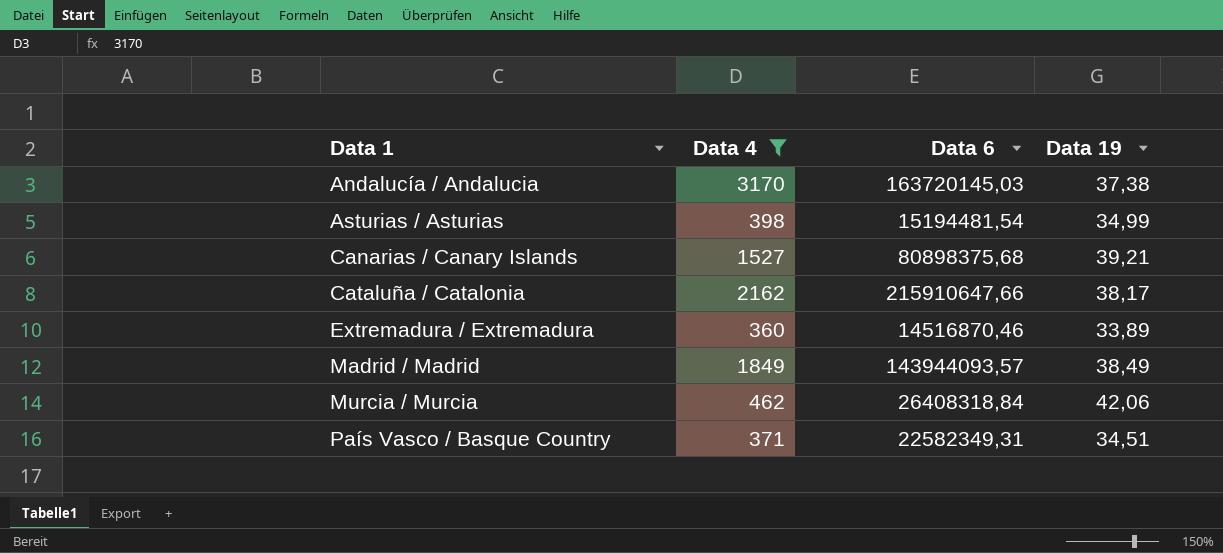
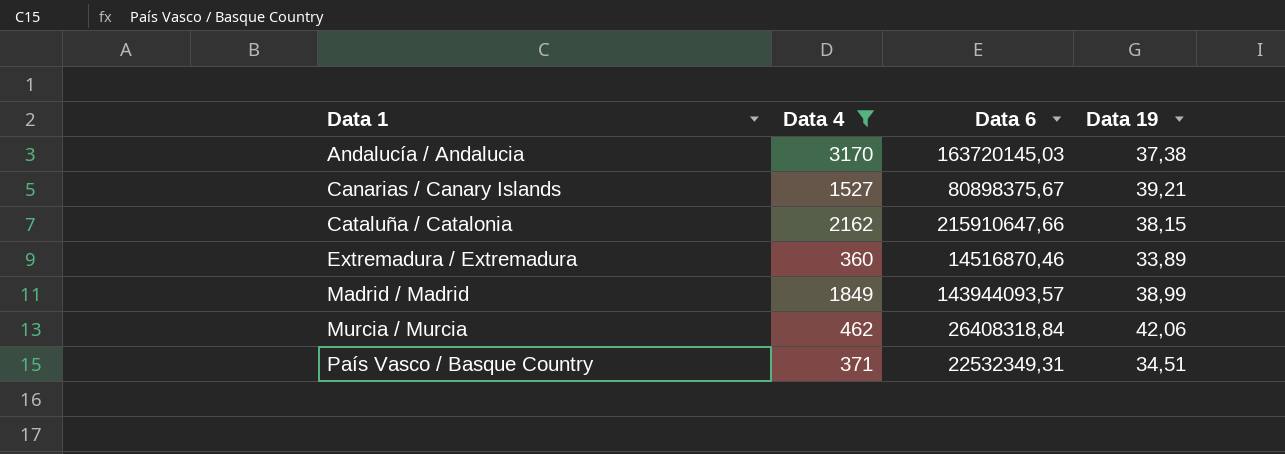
row Asturias / Asturias: 398 | 15194481,54 | 34,99 -> none
Canarias / Canary Islands | Data 6: 80898375,68 -> 80898375,67
Cataluña / Catalonia | Data 19: 38,17 -> 38,15
Madrid / Madrid | Data 19: 38,49 -> 38,99
País Vasco / Basque Country | Data 6: 22582349,31 -> 22532349,31

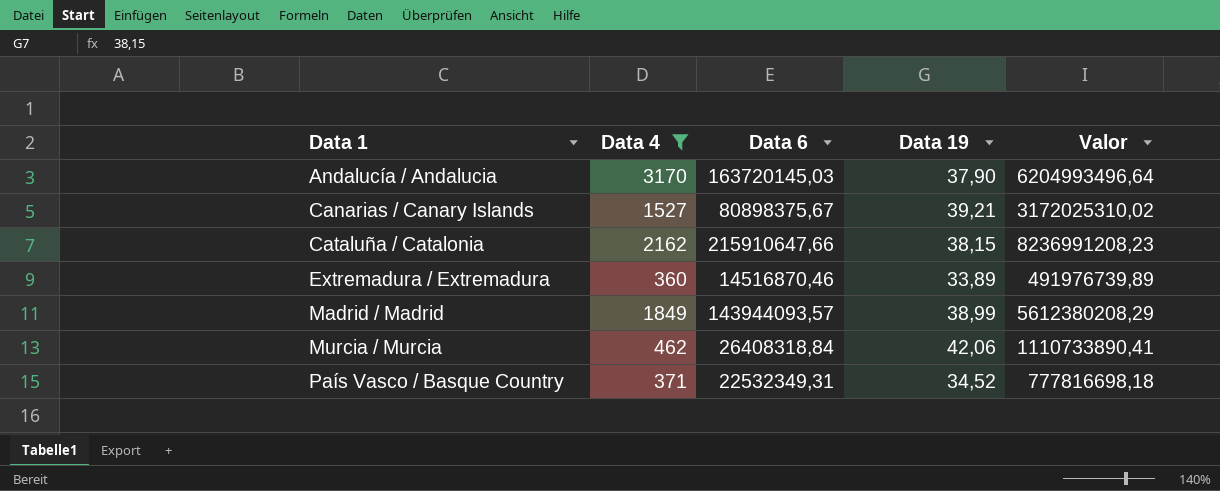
column Valor | formula: none -> [Data 6] * [Data 19]
Andalucía / Andalucia | Data 19: 37,38 -> 37,90
País Vasco / Basque Country | Data 19: 34,51 -> 34,52

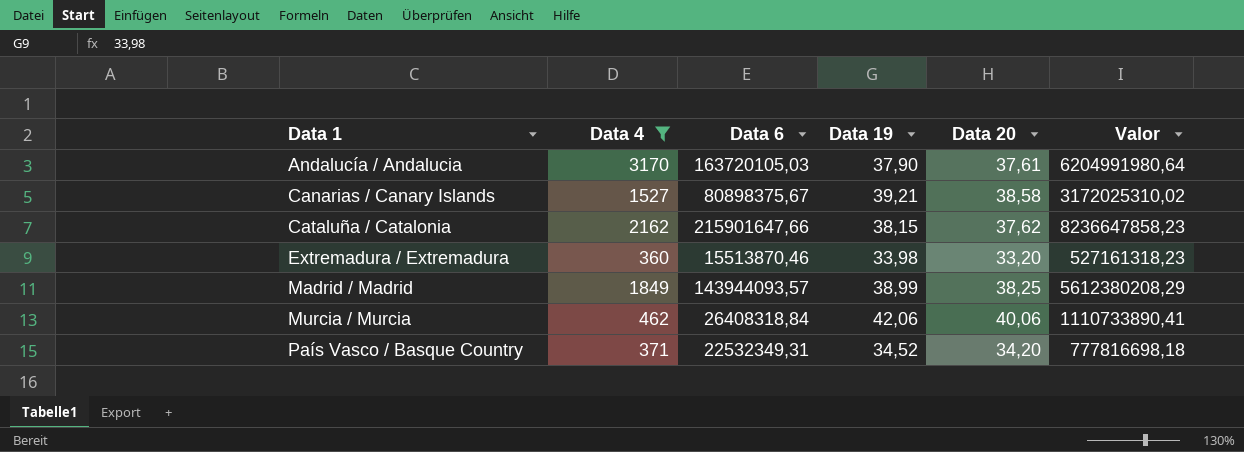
column Data 20 | position: none -> 5
Andalucía / Andalucia | Data 6: 163720145,03 -> 163720105,03
Andalucía / Andalucia | Valor: 6204993496,64 -> 6204991980,64
Cataluña / Catalonia | Data 6: 215910647,66 -> 215901647,66
Cataluña / Catalonia | Valor: 8236991208,23 -> 8236647858,23
Extremadura / Extremadura | Data 6: 14516870,46 -> 15513870,46
Extremadura / Extremadura | Data 19: 33,89 -> 33,98
Extremadura / Extremadura | Valor: 491976739,89 -> 527161318,23

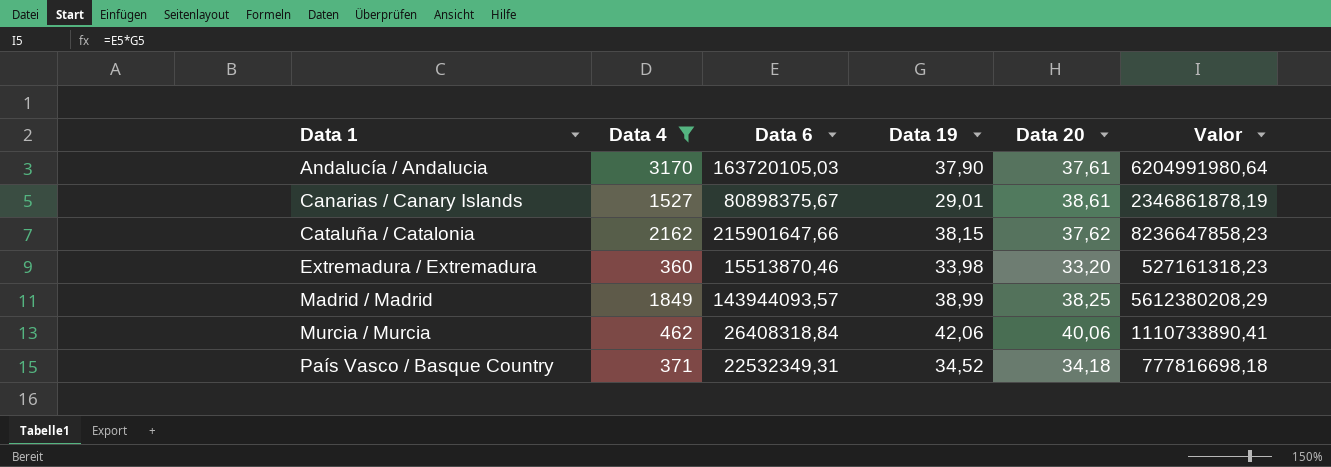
Canarias / Canary Islands | Data 19: 39,21 -> 29,01
Canarias / Canary Islands | Data 20: 38,58 -> 38,61
Canarias / Canary Islands | Valor: 3172025310,02 -> 2346861878,19
País Vasco / Basque Country | Data 20: 34,20 -> 34,18

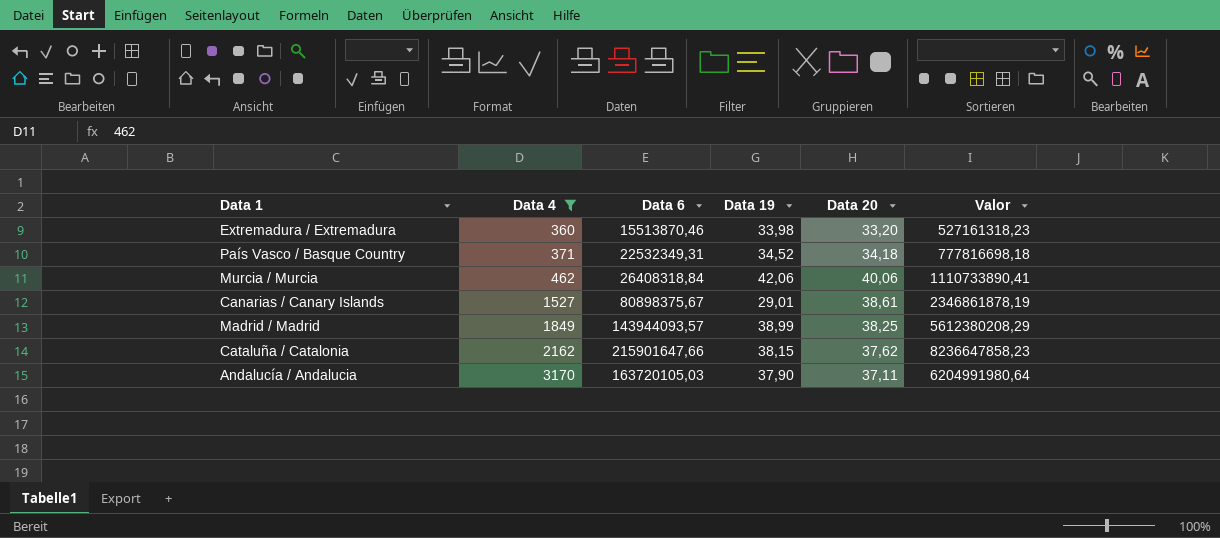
row order: Data 1 ascending -> Data 4 ascending
Andalucía / Andalucia | Data 20: 37,61 -> 37,11

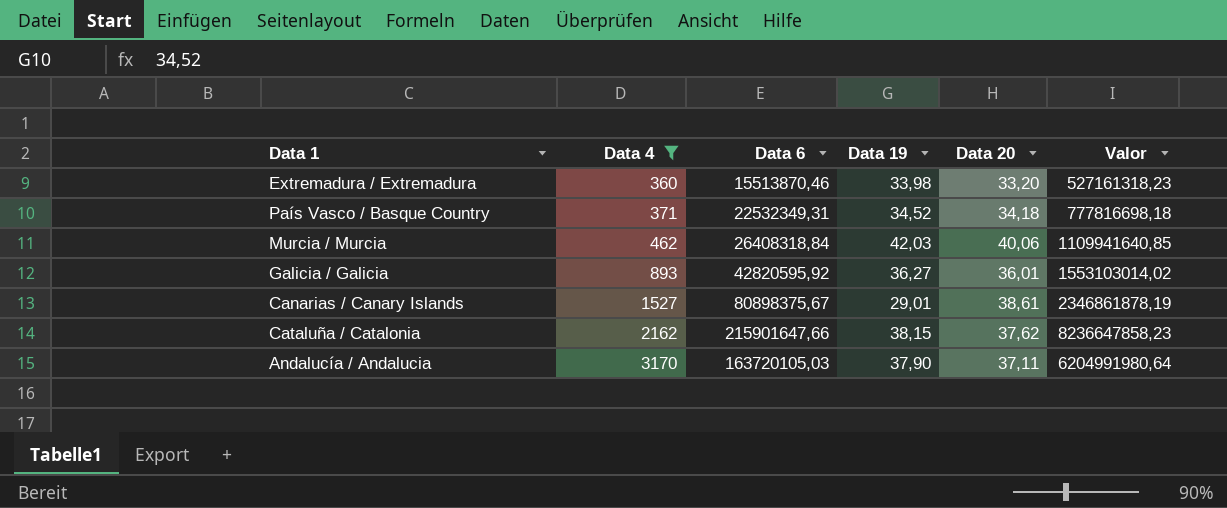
row Madrid / Madrid: 1849 | 143944093,57 | 38,99 | 38,25 | 5612380208,29 -> none
Murcia / Murcia | Data 19: 42,06 -> 42,03
Murcia / Murcia | Valor: 1110733890,41 -> 1109941640,85
row Galicia / Galicia: none -> 893 | 42820595,92 | 36,27 | 36,01 | 1553103014,02

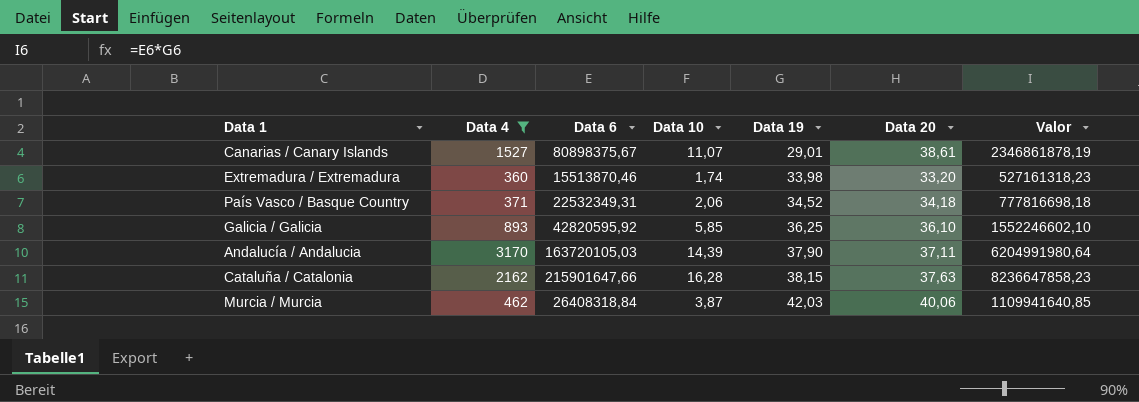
row order: Data 4 ascending -> Data 19 ascending
column Data 10 | position: none -> 4
Galicia / Galicia | Data 19: 36,27 -> 36,25
Galicia / Galicia | Data 20: 36,01 -> 36,10
Galicia / Galicia | Valor: 1553103014,02 -> 1552246602,10
Cataluña / Catalonia | Data 20: 37,62 -> 37,63

